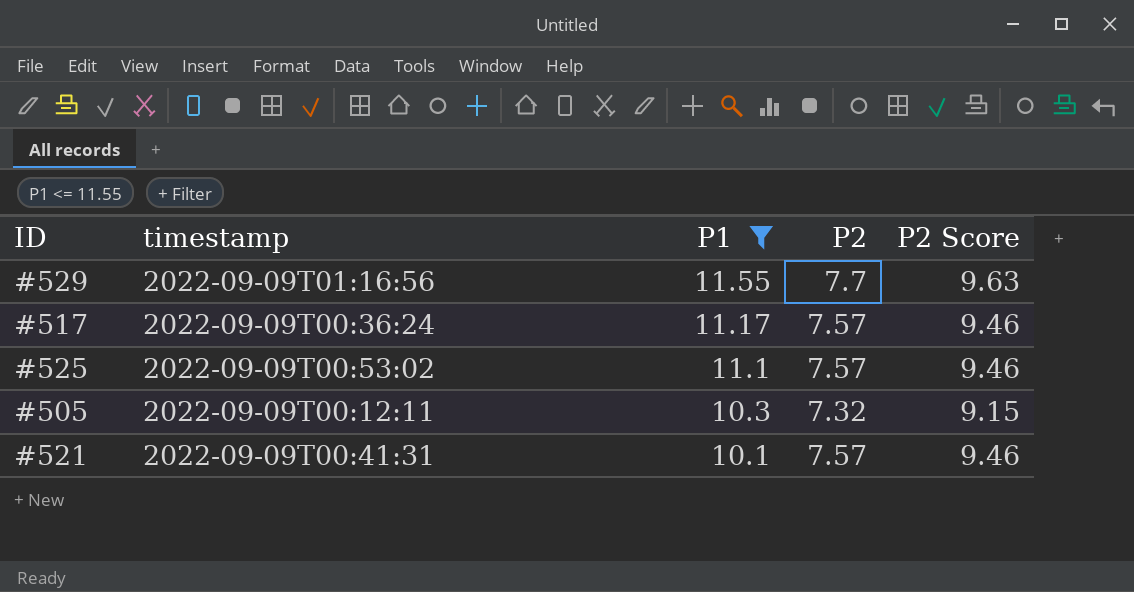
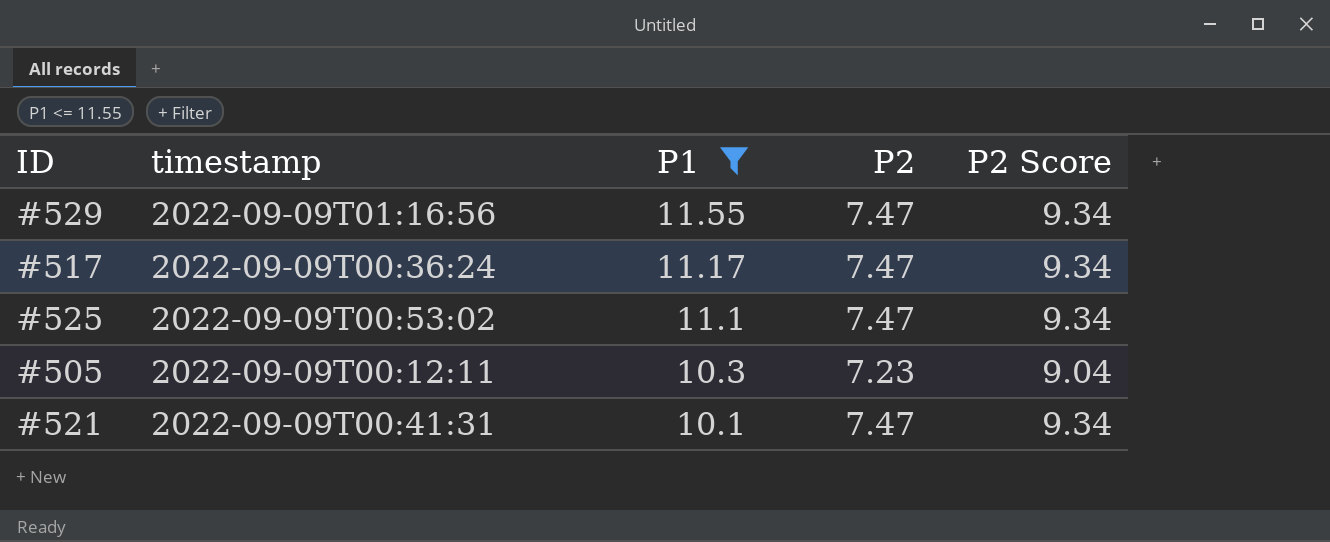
#529 | P2: 7.7 -> 7.47
#529 | P2 Score: 9.63 -> 9.34
#517 | P2: 7.57 -> 7.47
#517 | P2 Score: 9.46 -> 9.34
#525 | P2: 7.57 -> 7.47
#525 | P2 Score: 9.46 -> 9.34
#505 | P2: 7.32 -> 7.23
#505 | P2 Score: 9.15 -> 9.04
#521 | P2: 7.57 -> 7.47
#521 | P2 Score: 9.46 -> 9.34

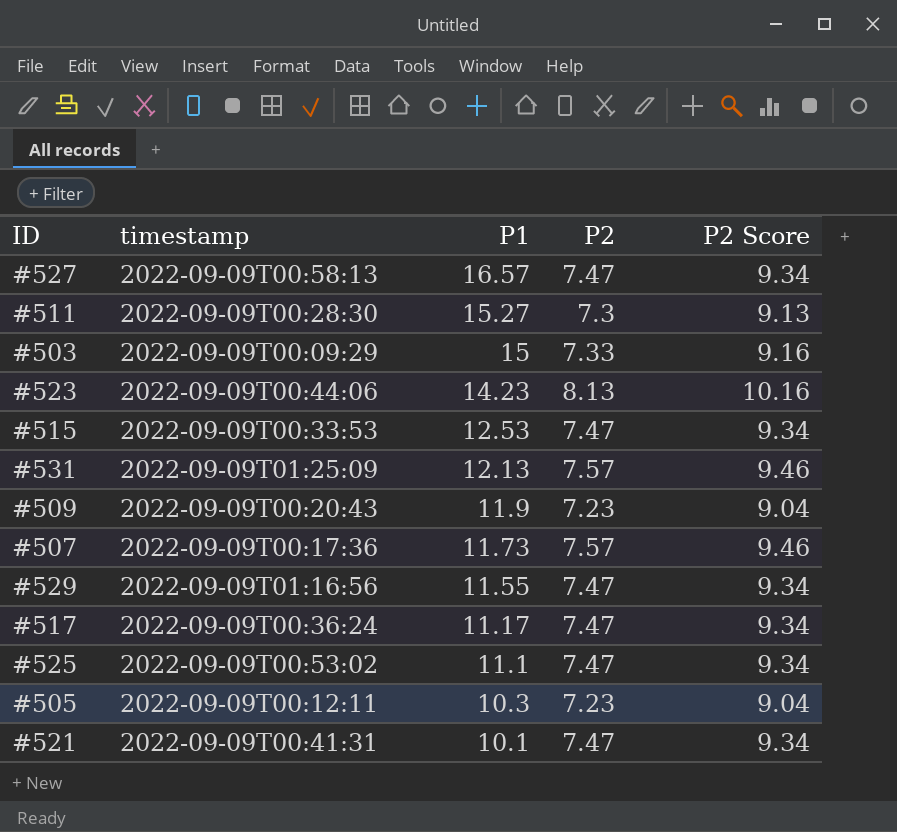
filter: P1 <= 11.55 -> none

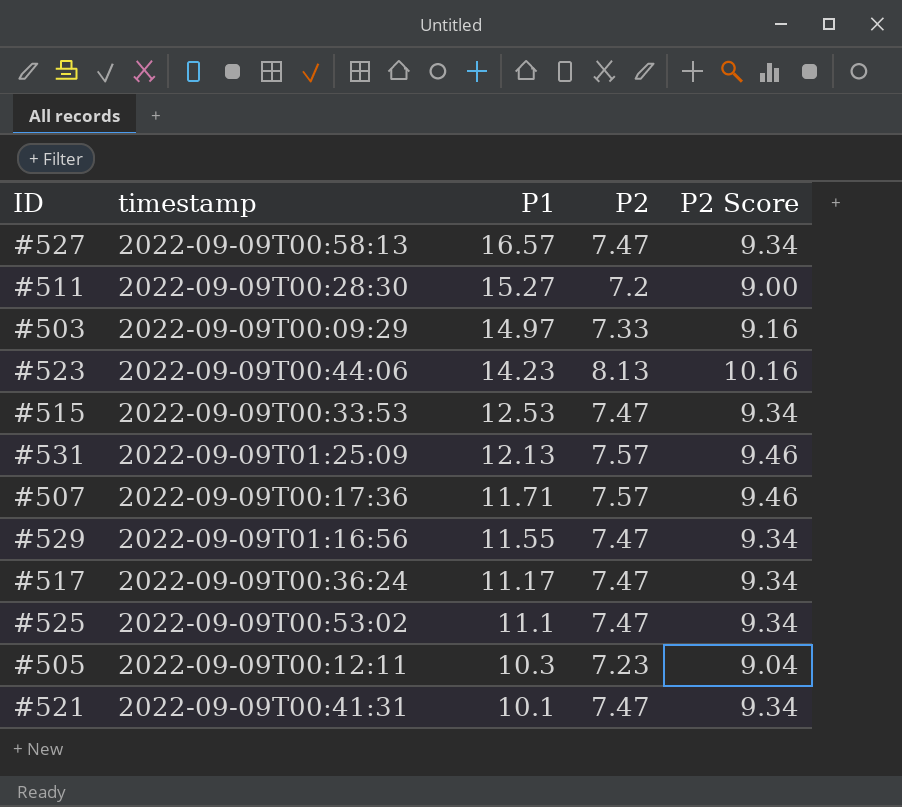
row #509: 2022-09-09T00:20:43 | 11.9 | 7.23 | 9.04 -> none
#511 | P2: 7.3 -> 7.2
#511 | P2 Score: 9.13 -> 9.00
#503 | P1: 15 -> 14.97
#507 | P1: 11.73 -> 11.71

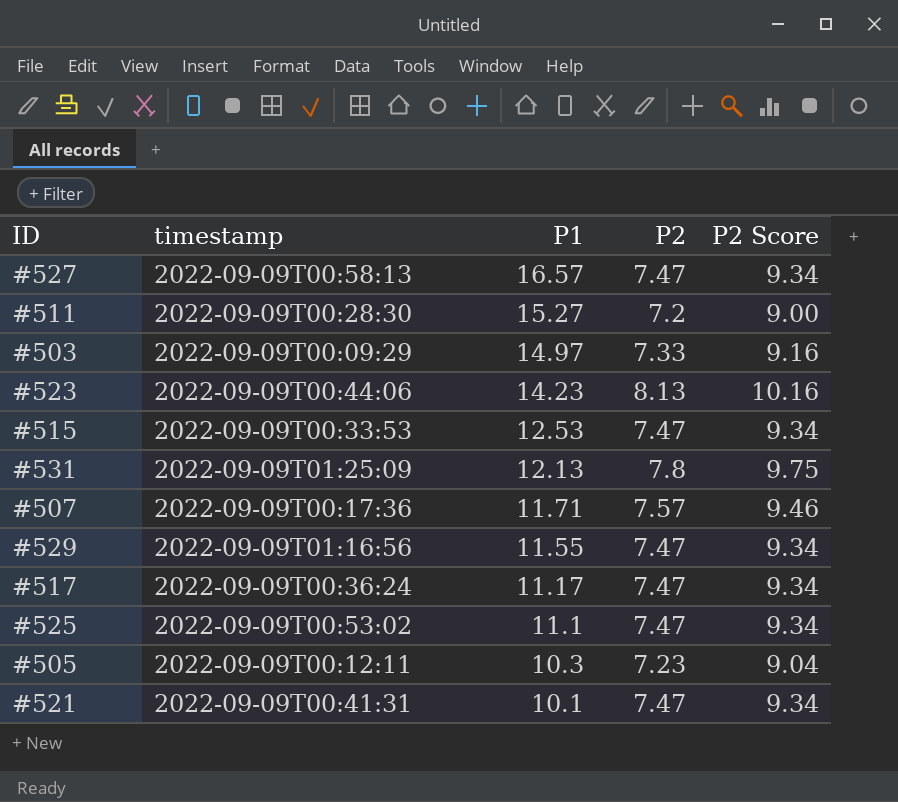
#531 | P2: 7.57 -> 7.8
#531 | P2 Score: 9.46 -> 9.75

